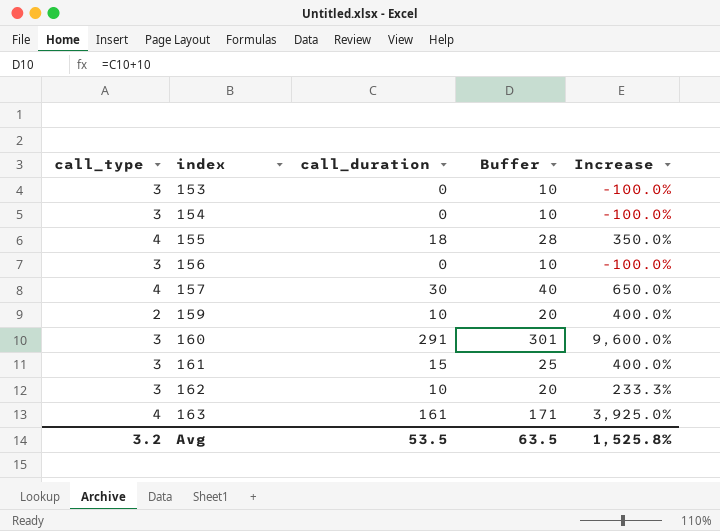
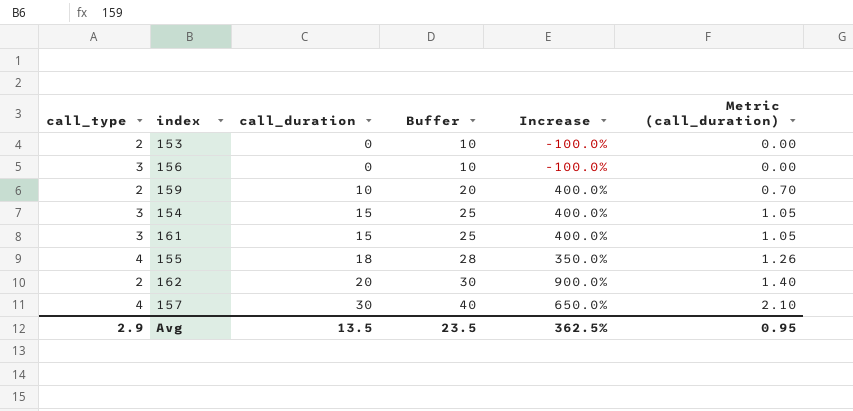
row order: index ascending -> call_duration ascending
column Metric (call_duration) | formula: none -> [call_duration] * 0.07
row 160: 3 | 291 | 301 | 9,600.0% -> none
row 163: 4 | 161 | 171 | 3,925.0% -> none
153 | call_type: 3 -> 2
154 | call_duration: 0 -> 15
154 | Buffer: 10 -> 25
154 | Increase: -100.0% -> 400.0%
162 | call_type: 3 -> 2
162 | call_duration: 10 -> 20
162 | Buffer: 20 -> 30
162 | Increase: 233.3% -> 900.0%
Avg | call_type: 3.2 -> 2.9
Avg | call_duration: 53.5 -> 13.5
Avg | Buffer: 63.5 -> 23.5
Avg | Increase: 1,525.8% -> 362.5%

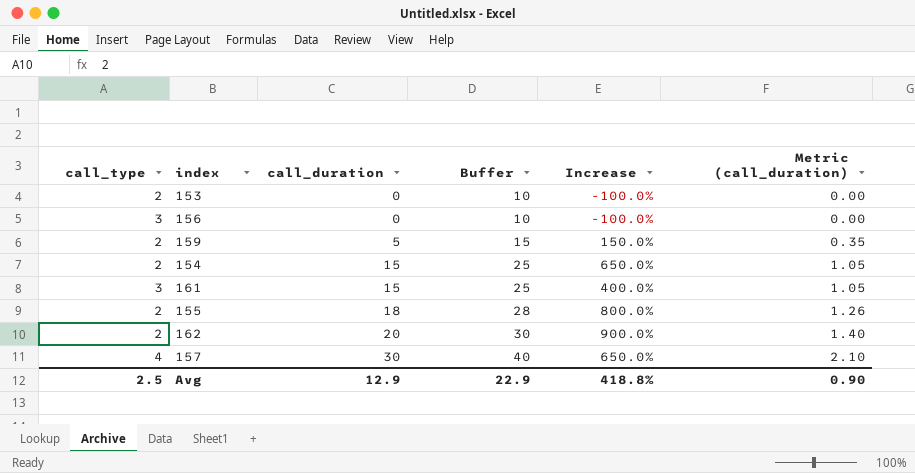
159 | call_duration: 10 -> 5
159 | Buffer: 20 -> 15
159 | Increase: 400.0% -> 150.0%
159 | Metric (call_duration): 0.70 -> 0.35
154 | call_type: 3 -> 2
154 | Increase: 400.0% -> 650.0%
155 | call_type: 4 -> 2
155 | Increase: 350.0% -> 800.0%
Avg | call_type: 2.9 -> 2.5
Avg | call_duration: 13.5 -> 12.9
Avg | Buffer: 23.5 -> 22.9
Avg | Increase: 362.5% -> 418.8%
Avg | Metric (call_duration): 0.95 -> 0.90

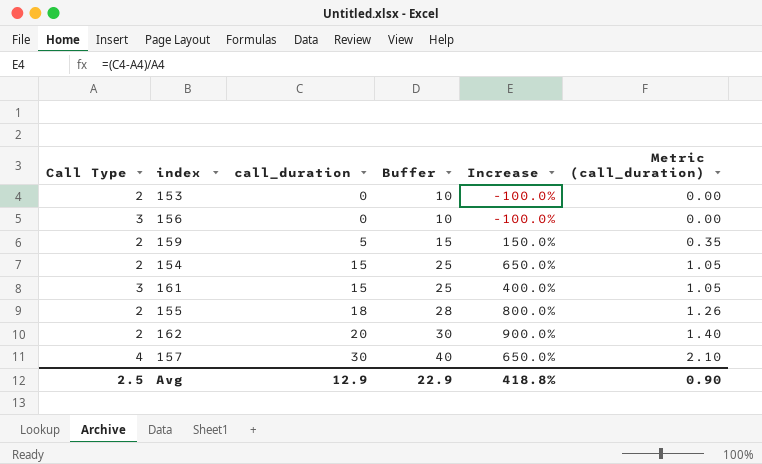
column name: call_type -> Call Type

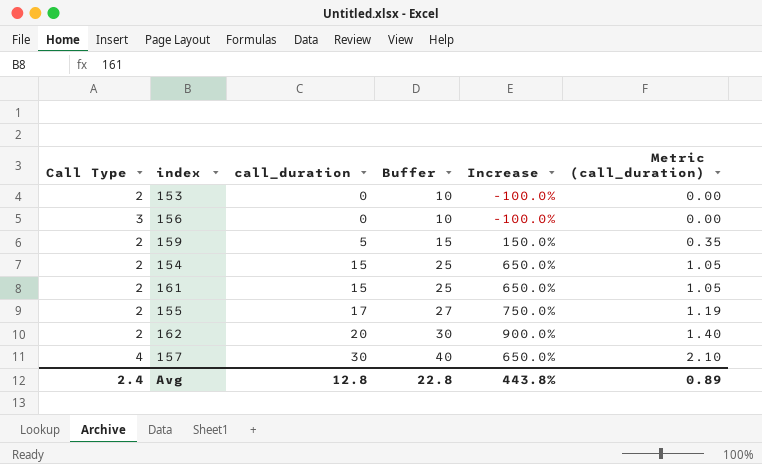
161 | Call Type: 3 -> 2
161 | Increase: 400.0% -> 650.0%
155 | call_duration: 18 -> 17
155 | Buffer: 28 -> 27
155 | Increase: 800.0% -> 750.0%
155 | Metric (call_duration): 1.26 -> 1.19
Avg | Call Type: 2.5 -> 2.4
Avg | call_duration: 12.9 -> 12.8
Avg | Buffer: 22.9 -> 22.8
Avg | Increase: 418.8% -> 443.8%
Avg | Metric (call_duration): 0.90 -> 0.89

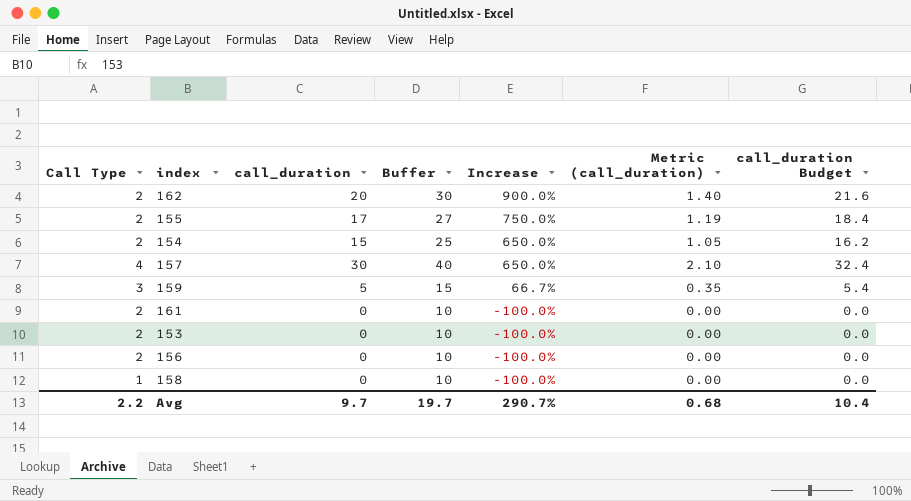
row order: call_duration ascending -> Increase descending
column call_duration Budget | formula: none -> [call_duration] * 1.08
159 | Call Type: 2 -> 3
159 | Increase: 150.0% -> 66.7%
161 | call_duration: 15 -> 0
161 | Buffer: 25 -> 10
161 | Increase: 650.0% -> -100.0%
161 | Metric (call_duration): 1.05 -> 0.00
156 | Call Type: 3 -> 2
row 158: none -> 1 | 0 | 10 | -100.0% | 0.00 | 0.0
Avg | Call Type: 2.4 -> 2.2
Avg | call_duration: 12.8 -> 9.7
Avg | Buffer: 22.8 -> 19.7
Avg | Increase: 443.8% -> 290.7%
Avg | Metric (call_duration): 0.89 -> 0.68

